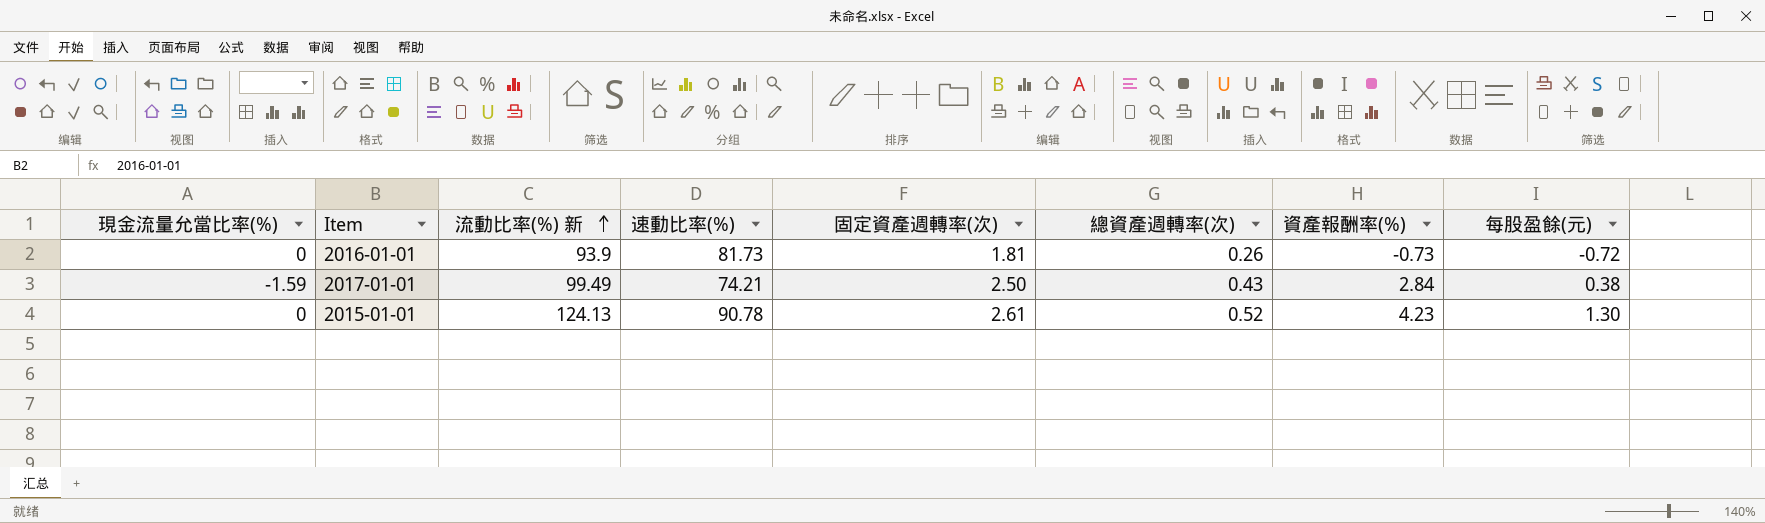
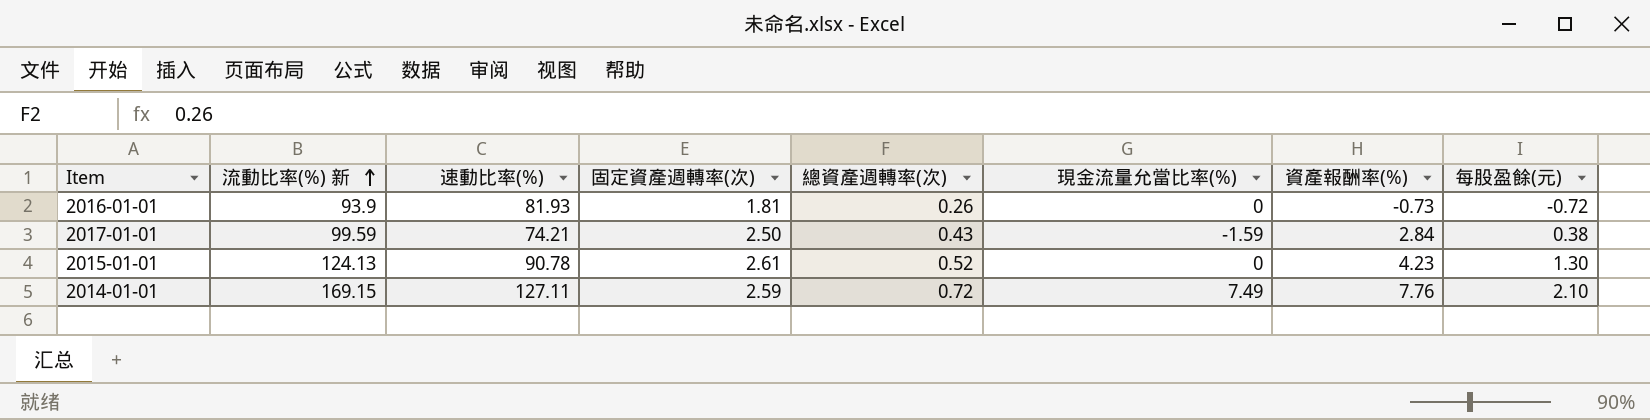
column 現金流量允當比率(%) | position: 1 -> 6
2016-01-01 | 速動比率(%): 81.73 -> 81.93
2017-01-01 | 流動比率(%) 新: 99.49 -> 99.59
row 2014-01-01: none -> 169.15 | 127.11 | 2.59 | 0.72 | 7.49 | 7.76 | 2.10

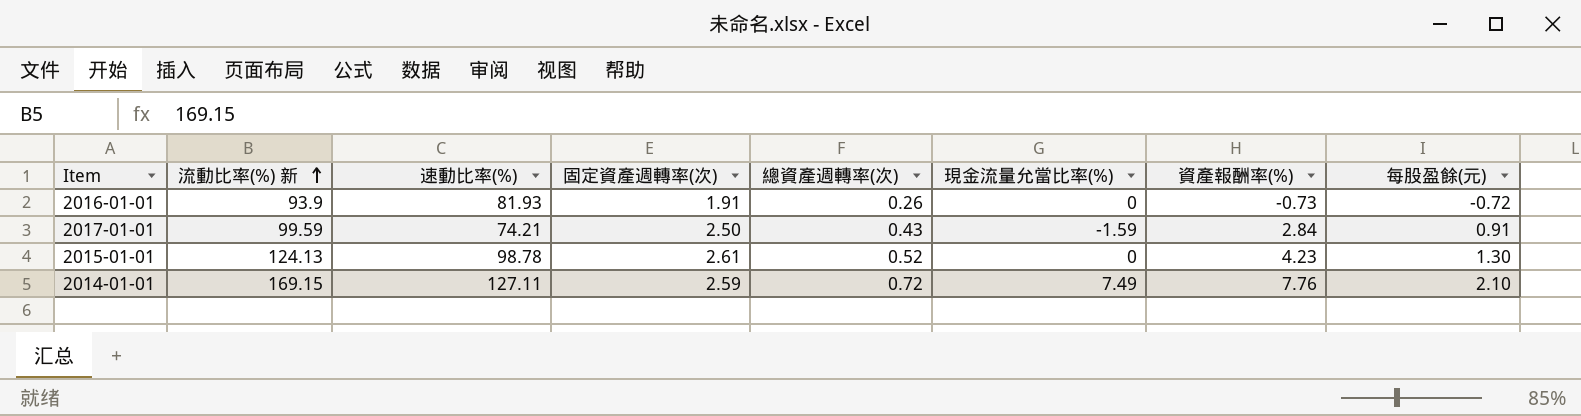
2016-01-01 | 固定資產週轉率(次): 1.81 -> 1.91
2017-01-01 | 每股盈餘(元): 0.38 -> 0.91
2015-01-01 | 速動比率(%): 90.78 -> 98.78

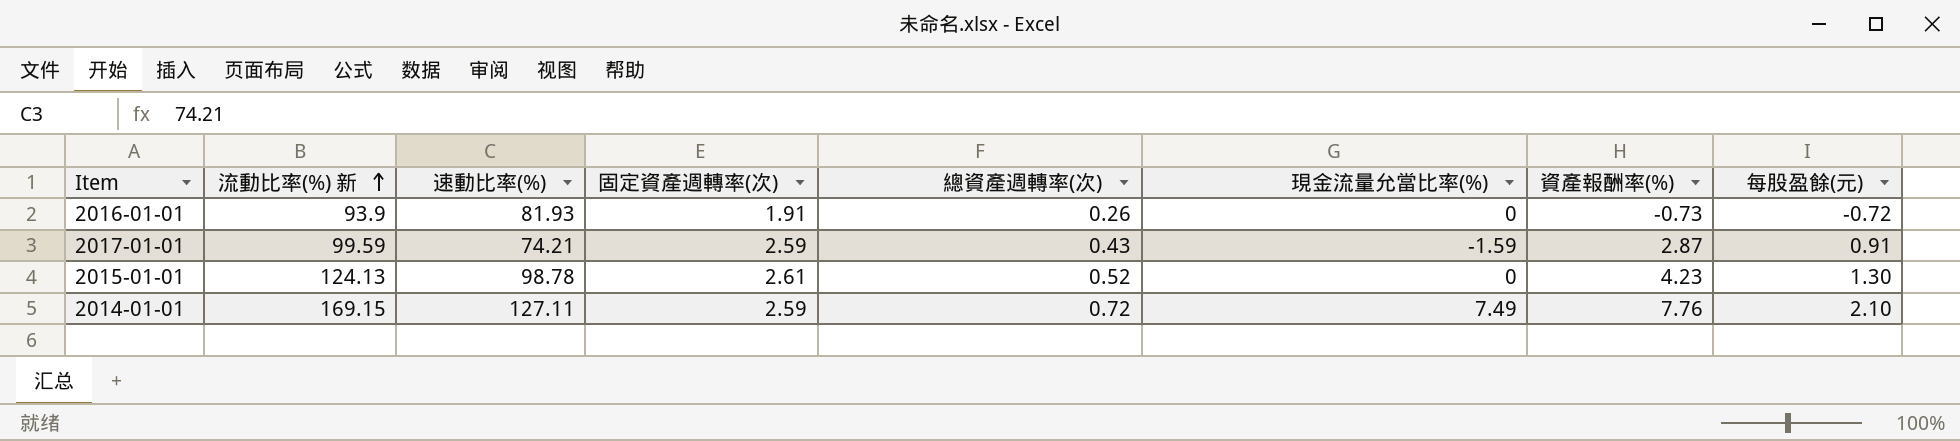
2017-01-01 | 固定資產週轉率(次): 2.50 -> 2.59
2017-01-01 | 資產報酬率(%): 2.84 -> 2.87

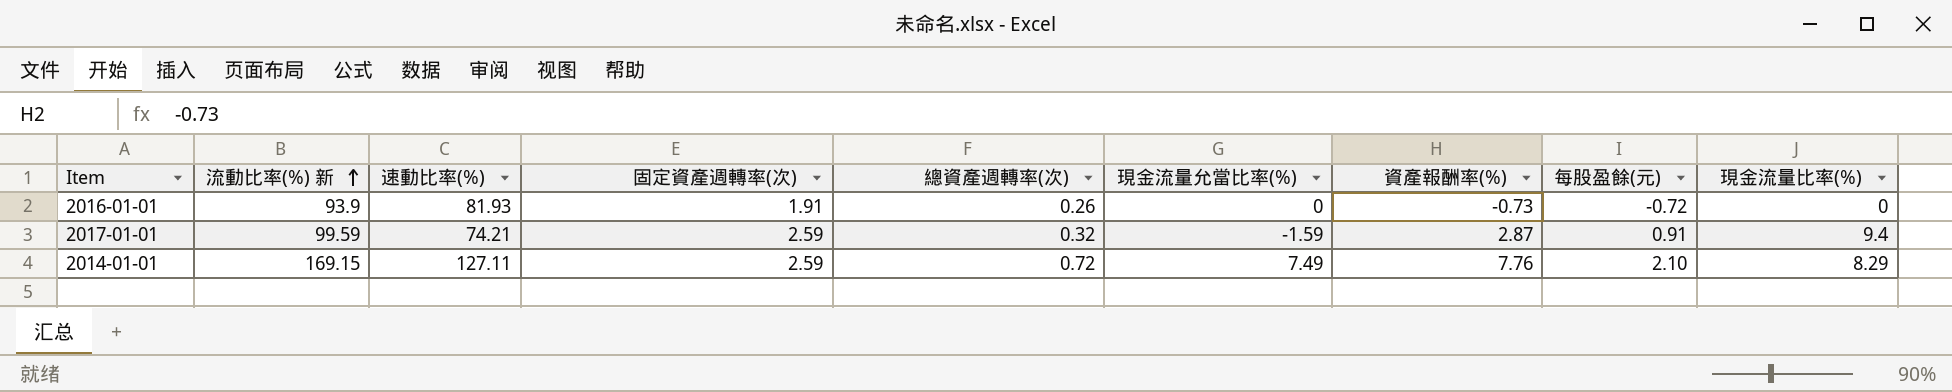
column 現金流量比率(%) | position: none -> 9
row 2015-01-01: 124.13 | 98.78 | 2.61 | 0.52 | 0 | 4.23 | 1.30 -> none
2017-01-01 | 總資產週轉率(次): 0.43 -> 0.32

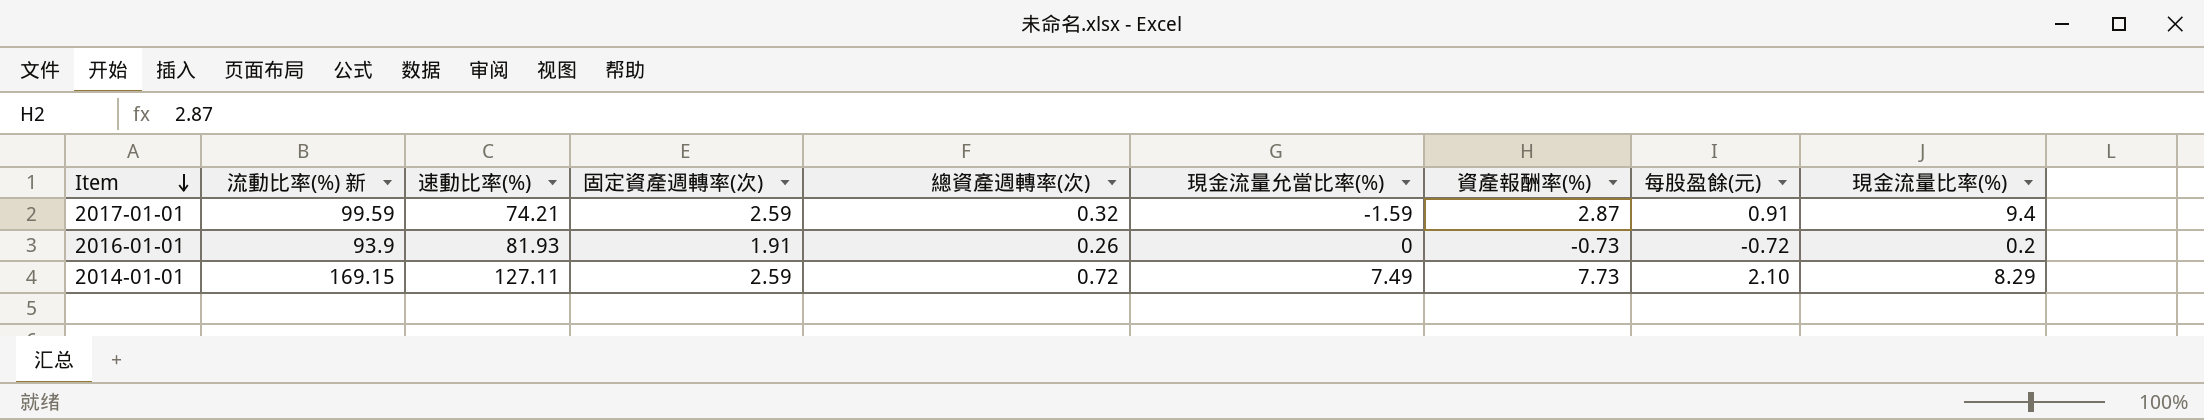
row order: 流動比率(%) 新 ascending -> Item descending
2016-01-01 | 現金流量比率(%): 0 -> 0.2
2014-01-01 | 資產報酬率(%): 7.76 -> 7.73

